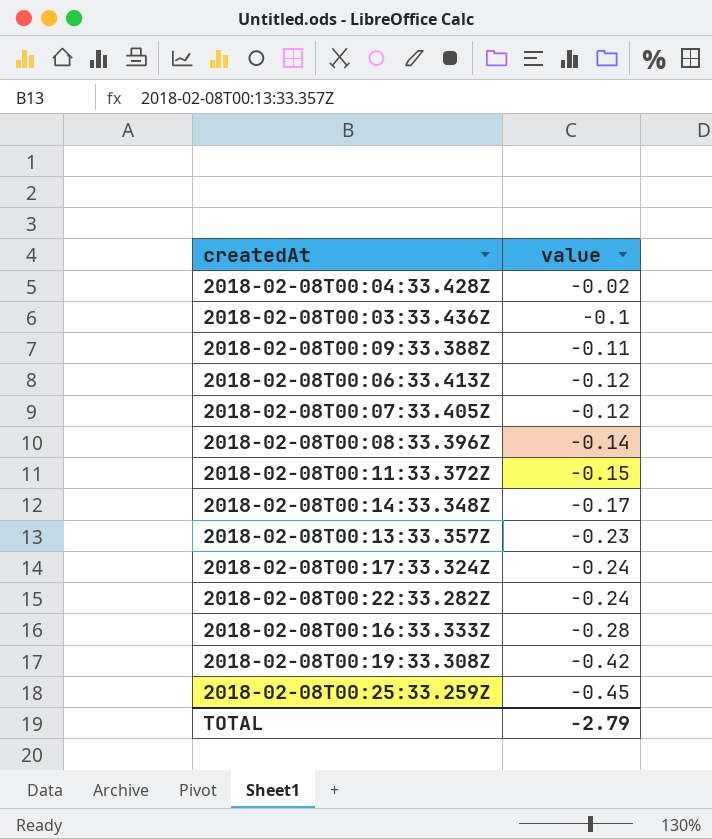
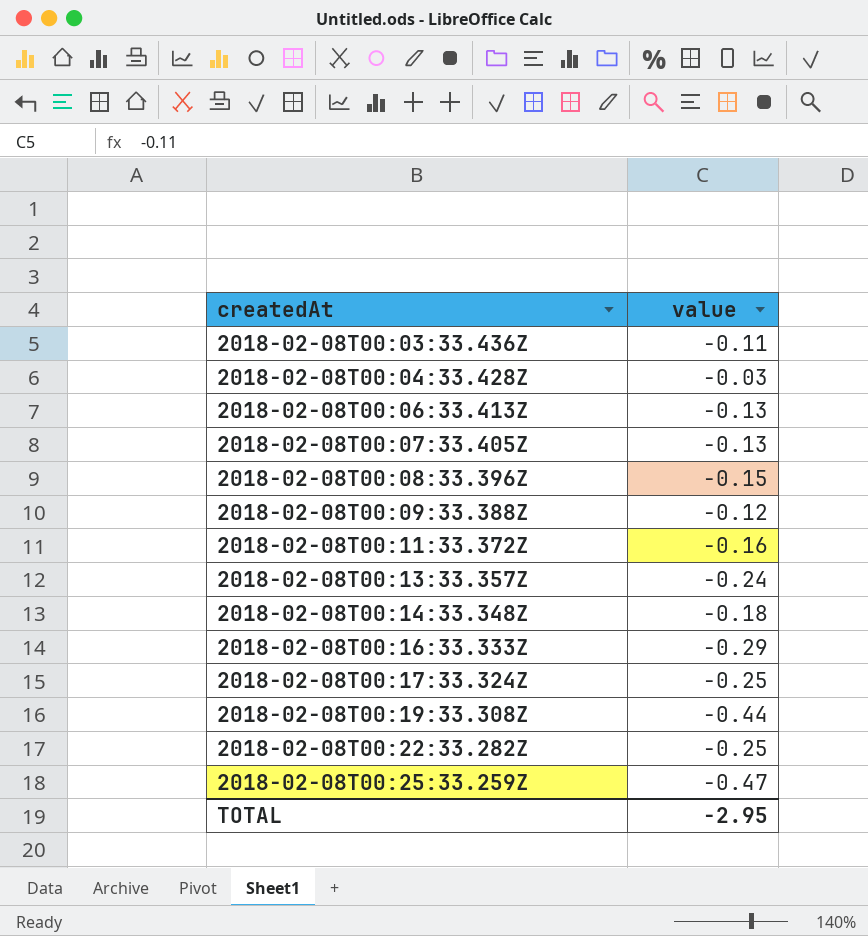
row order: value descending -> createdAt ascending
2018-02-08T00:03:33.436Z | value: -0.1 -> -0.11
2018-02-08T00:04:33.428Z | value: -0.02 -> -0.03
2018-02-08T00:06:33.413Z | value: -0.12 -> -0.13
2018-02-08T00:07:33.405Z | value: -0.12 -> -0.13
2018-02-08T00:08:33.396Z | value: -0.14 -> -0.15
2018-02-08T00:09:33.388Z | value: -0.11 -> -0.12
2018-02-08T00:11:33.372Z | value: -0.15 -> -0.16
2018-02-08T00:13:33.357Z | value: -0.23 -> -0.24
2018-02-08T00:14:33.348Z | value: -0.17 -> -0.18
2018-02-08T00:16:33.333Z | value: -0.28 -> -0.29
2018-02-08T00:17:33.324Z | value: -0.24 -> -0.25
2018-02-08T00:19:33.308Z | value: -0.42 -> -0.44
2018-02-08T00:22:33.282Z | value: -0.24 -> -0.25
2018-02-08T00:25:33.259Z | value: -0.45 -> -0.47
TOTAL | value: -2.79 -> -2.95

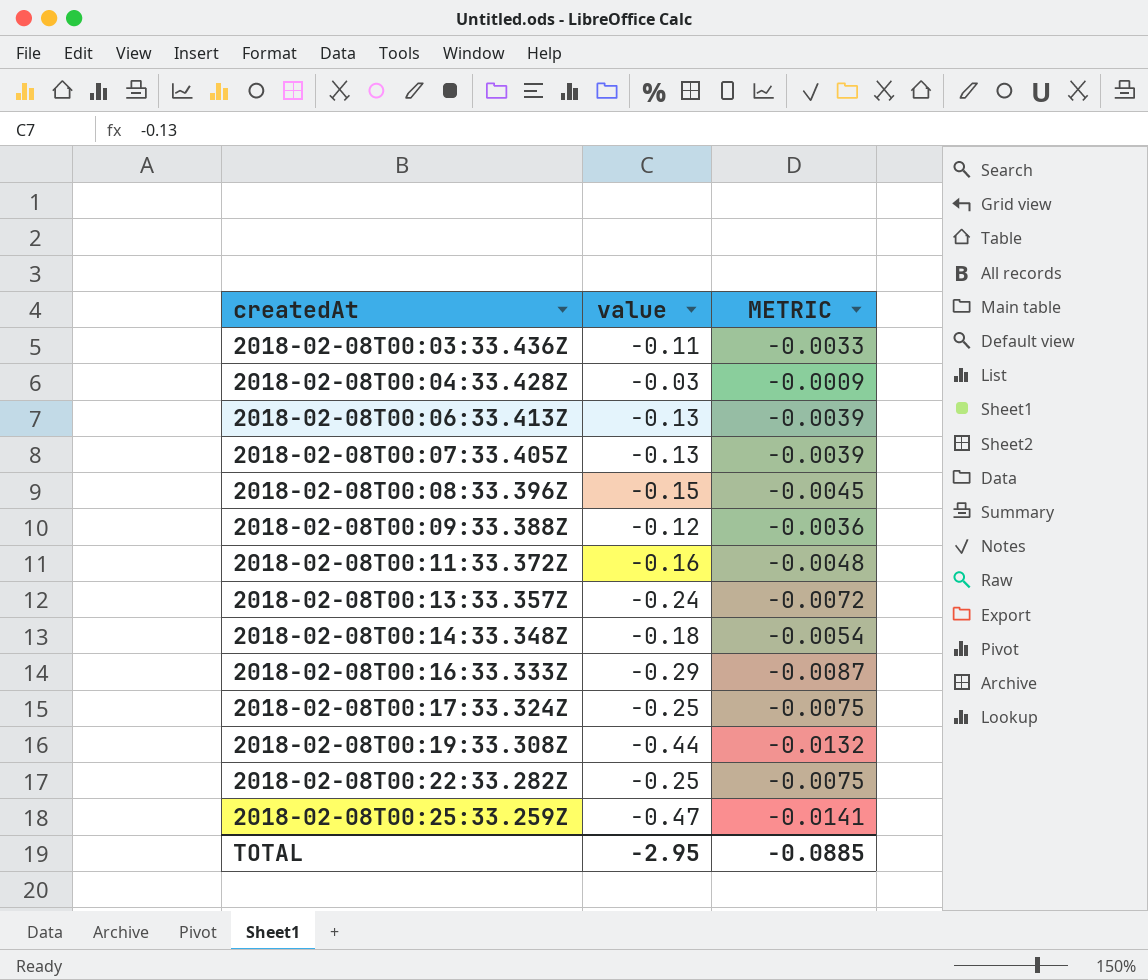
column METRIC | formula: none -> [value] * 0.03

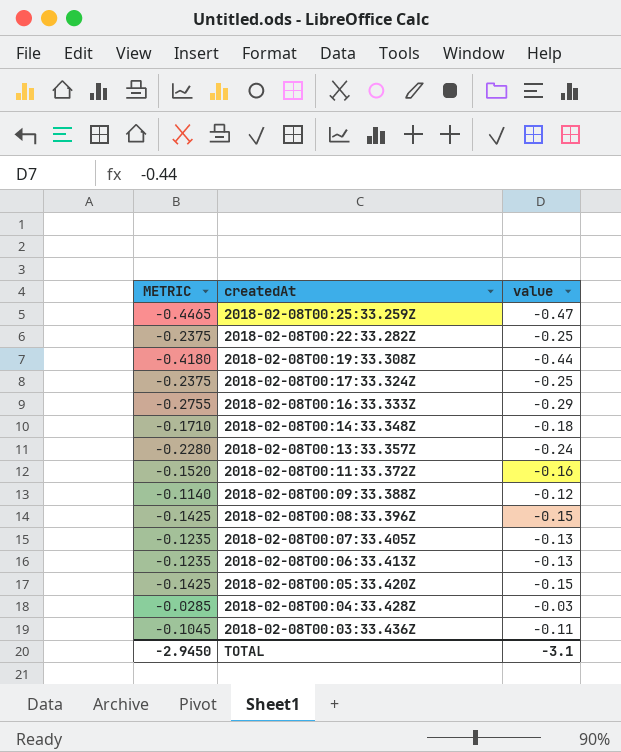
row order: createdAt ascending -> createdAt descending
column METRIC | formula: [value] * 0.03 -> [value] * 0.95
column METRIC | position: 3 -> 1
row 2018-02-08T00:05:33.420Z: none -> -0.1425 | -0.15
TOTAL | METRIC: -0.0885 -> -2.9450
TOTAL | value: -2.95 -> -3.1

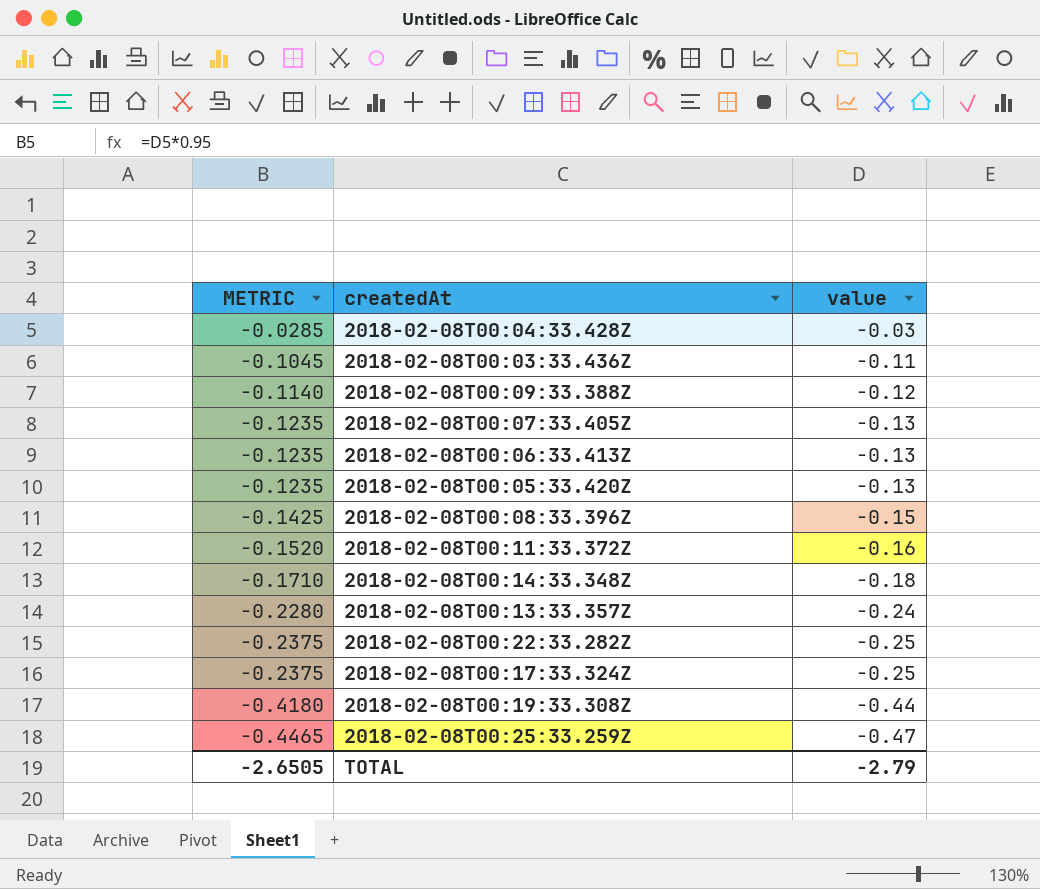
row order: createdAt descending -> METRIC descending
row 2018-02-08T00:16:33.333Z: -0.2755 | -0.29 -> none
2018-02-08T00:05:33.420Z | METRIC: -0.1425 -> -0.1235
2018-02-08T00:05:33.420Z | value: -0.15 -> -0.13
TOTAL | METRIC: -2.9450 -> -2.6505
TOTAL | value: -3.1 -> -2.79

